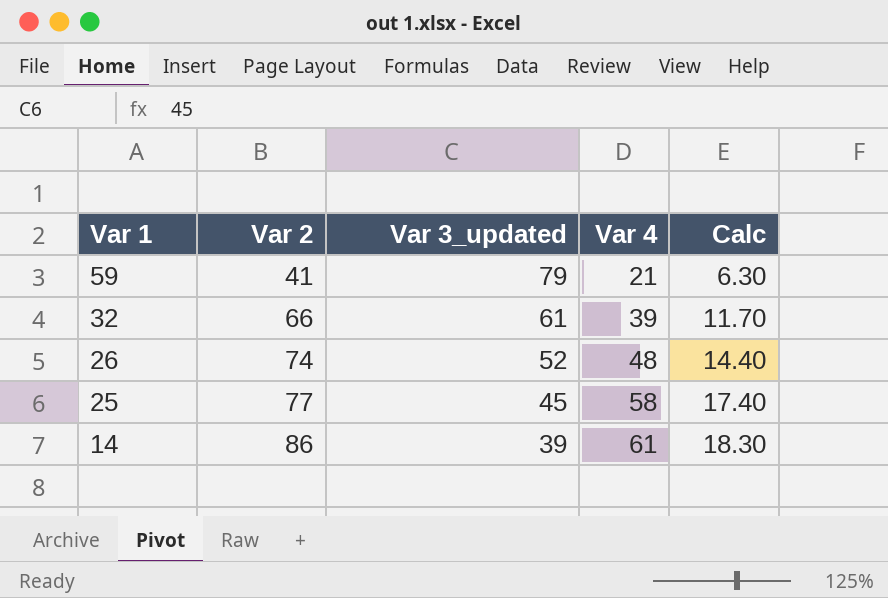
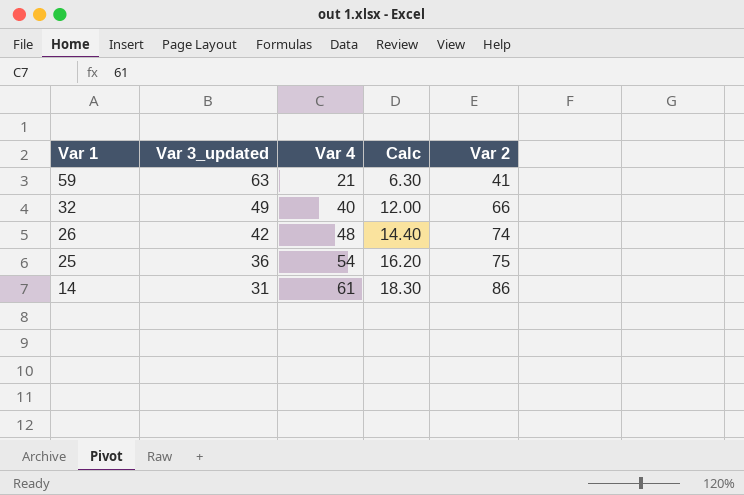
column Var 2 | position: 2 -> 5
59 | Var 3_updated: 79 -> 63
32 | Var 3_updated: 61 -> 49
32 | Var 4: 39 -> 40
32 | Calc: 11.70 -> 12.00
26 | Var 3_updated: 52 -> 42
25 | Var 3_updated: 45 -> 36
25 | Var 4: 58 -> 54
25 | Calc: 17.40 -> 16.20
25 | Var 2: 77 -> 75
14 | Var 3_updated: 39 -> 31

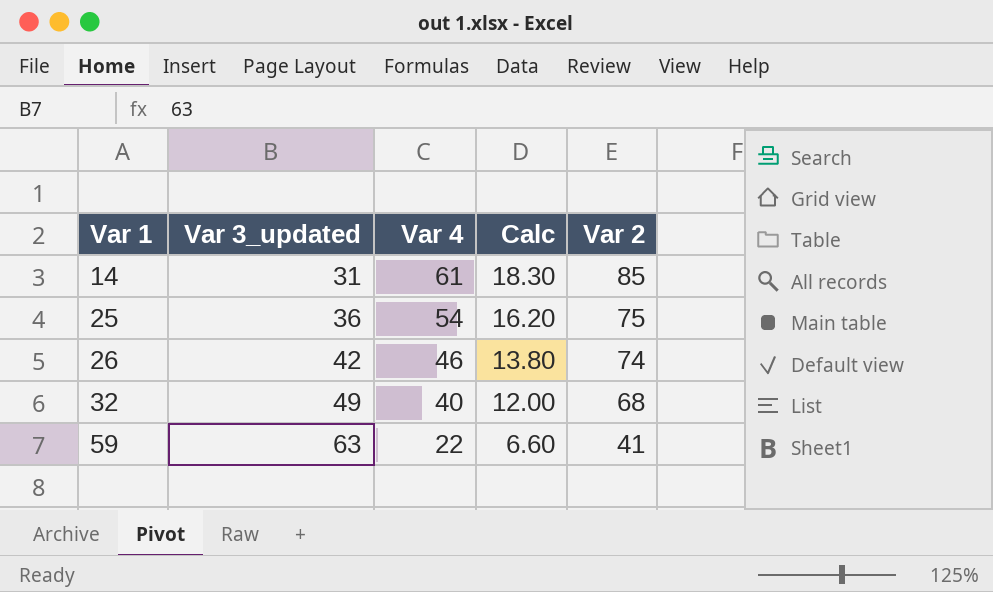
row order: Var 1 descending -> Var 1 ascending
14 | Var 2: 86 -> 85
26 | Var 4: 48 -> 46
26 | Calc: 14.40 -> 13.80
32 | Var 2: 66 -> 68
59 | Var 4: 21 -> 22
59 | Calc: 6.30 -> 6.60

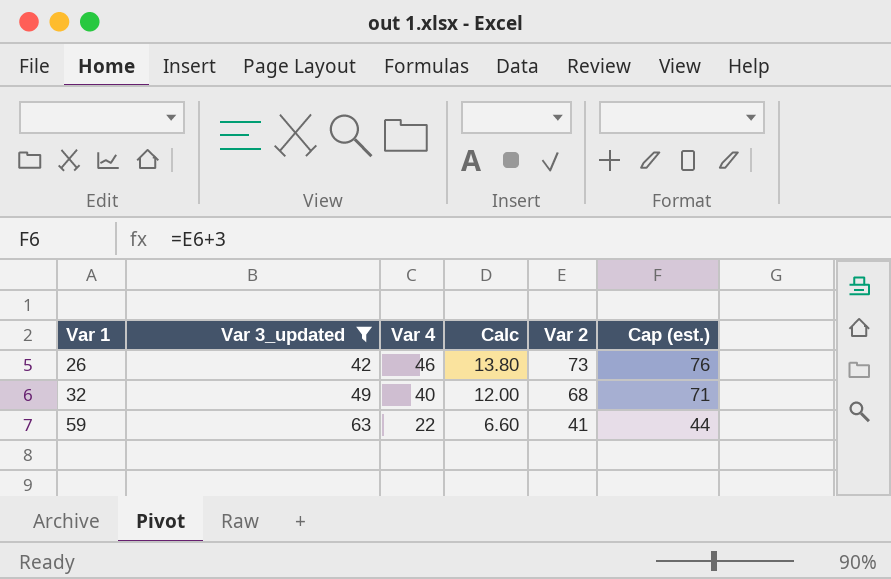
filter: none -> Var 3_updated >= 42
column Cap (est.) | formula: none -> [Var 2] + 3
26 | Var 2: 74 -> 73

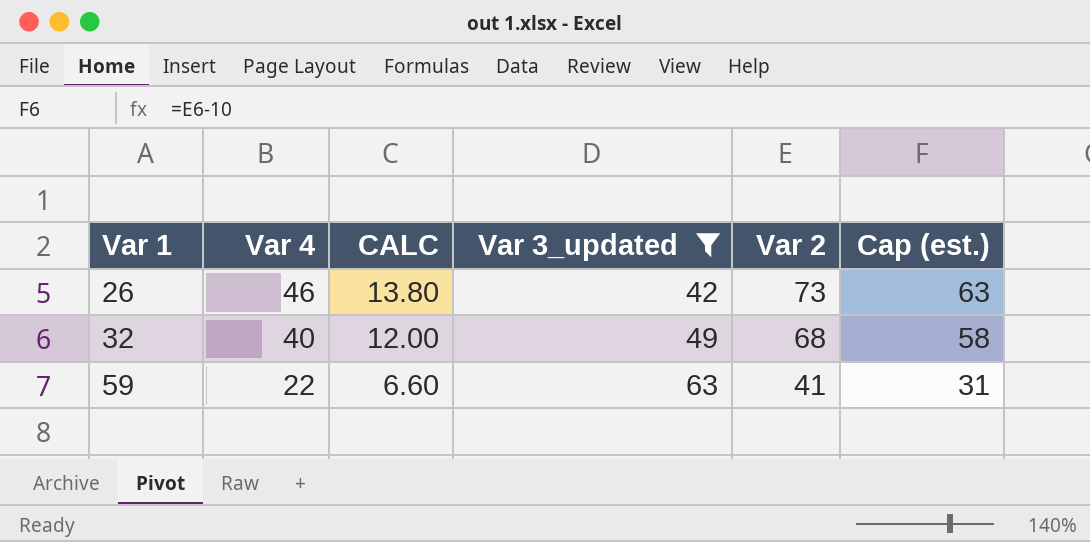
column name: Calc -> CALC
column Var 3_updated | position: 2 -> 4
column Cap (est.) | formula: [Var 2] + 3 -> [Var 2] - 10

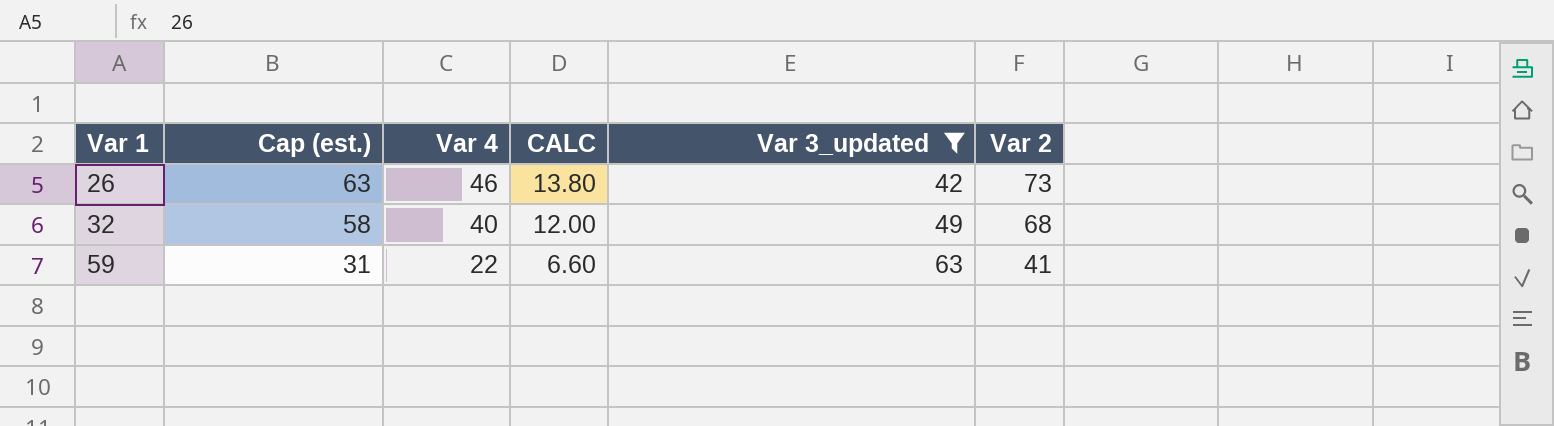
column Cap (est.) | position: 6 -> 2

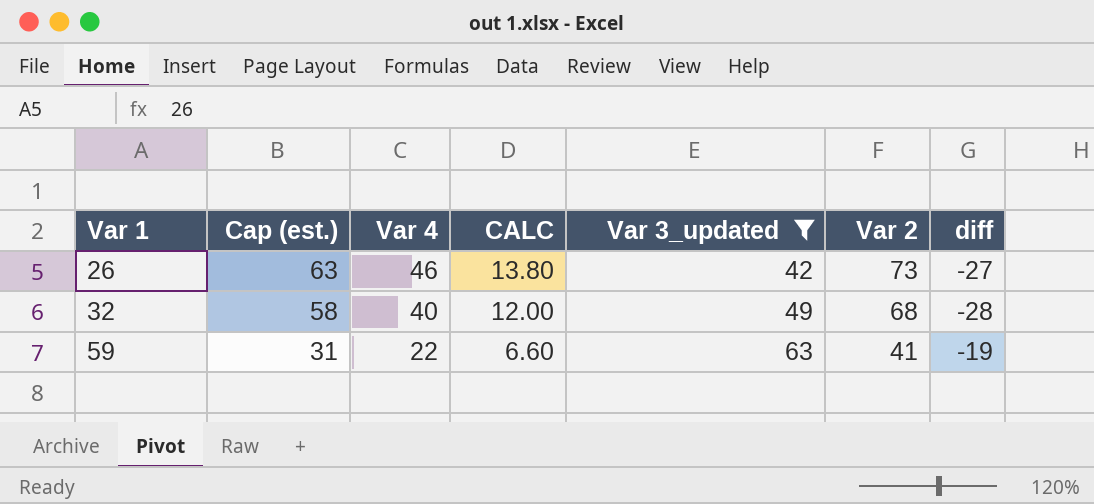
column diff | formula: none -> [Var 4] - [Var 2]

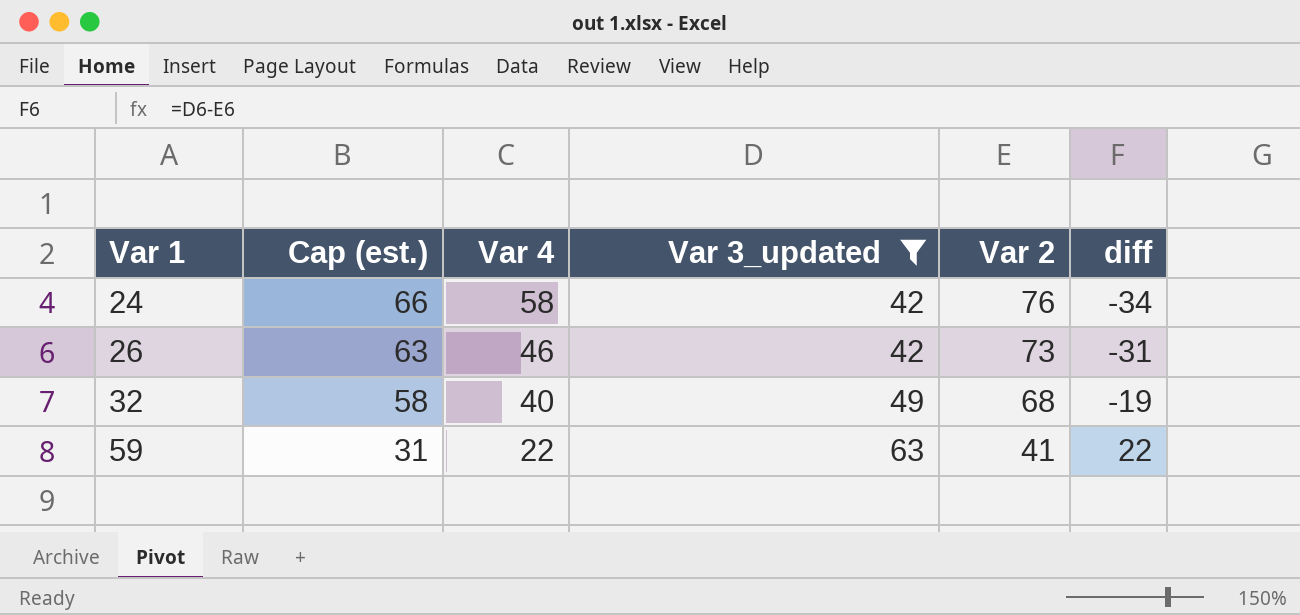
column CALC | formula: [Var 4] * 0.3 -> none
column diff | formula: [Var 4] - [Var 2] -> [Var 3_updated] - [Var 2]
row 24: none -> 66 | 58 | 42 | 76 | -34

